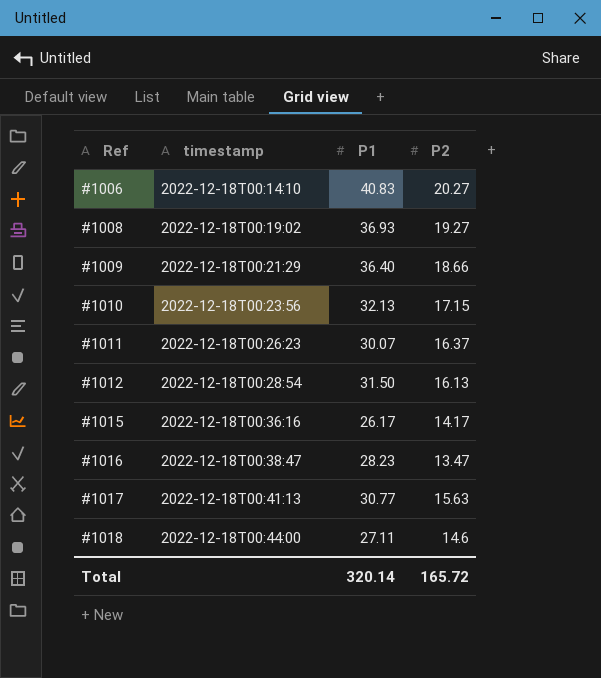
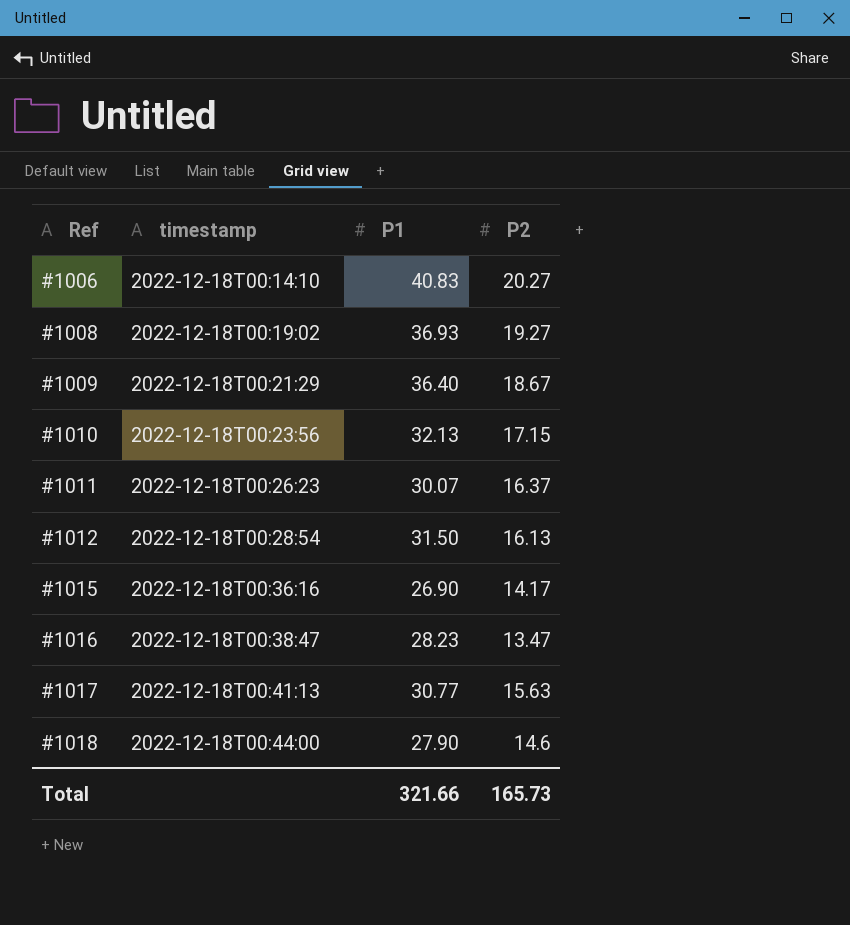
#1009 | P2: 18.66 -> 18.67
#1015 | P1: 26.17 -> 26.90
#1018 | P1: 27.11 -> 27.90
Total | P1: 320.14 -> 321.66
Total | P2: 165.72 -> 165.73

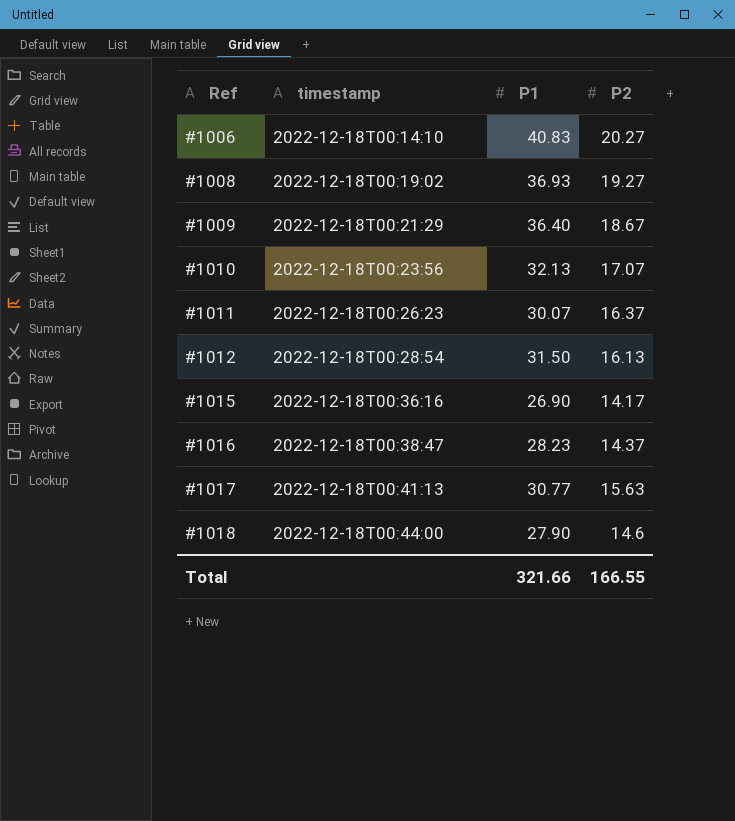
#1010 | P2: 17.15 -> 17.07
#1016 | P2: 13.47 -> 14.37
Total | P2: 165.73 -> 166.55

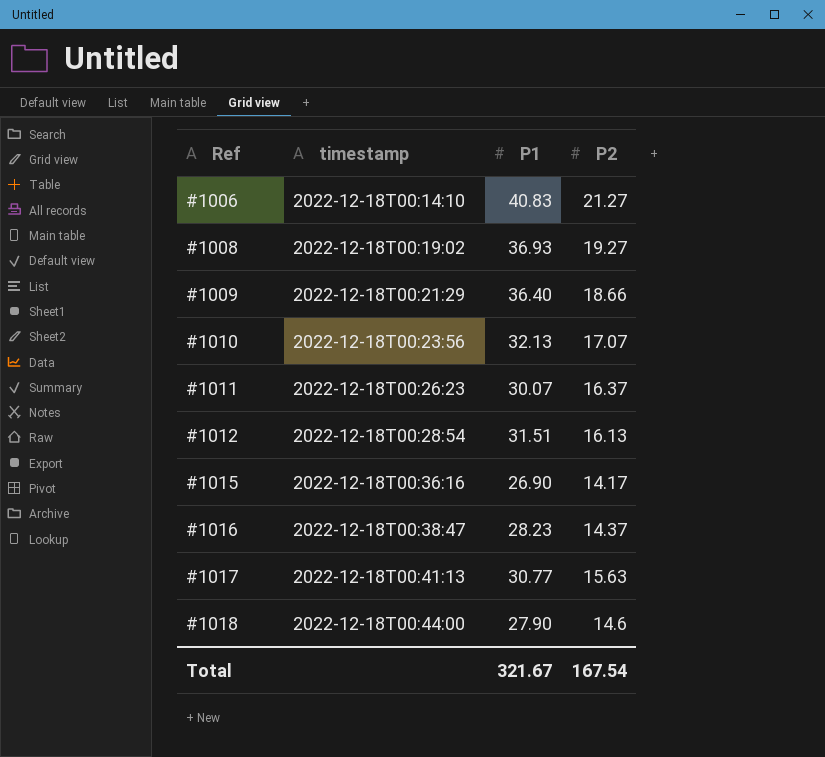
#1006 | P2: 20.27 -> 21.27
#1009 | P2: 18.67 -> 18.66
#1012 | P1: 31.50 -> 31.51
Total | P1: 321.66 -> 321.67
Total | P2: 166.55 -> 167.54

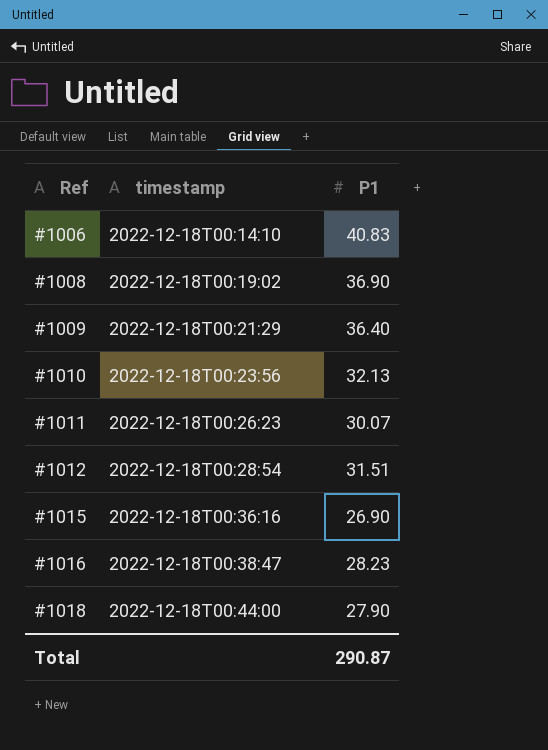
column P2 | position: 4 -> none
row #1017: 2022-12-18T00:41:13 | 30.77 | 15.63 -> none
#1008 | P1: 36.93 -> 36.90
Total | P1: 321.67 -> 290.87

